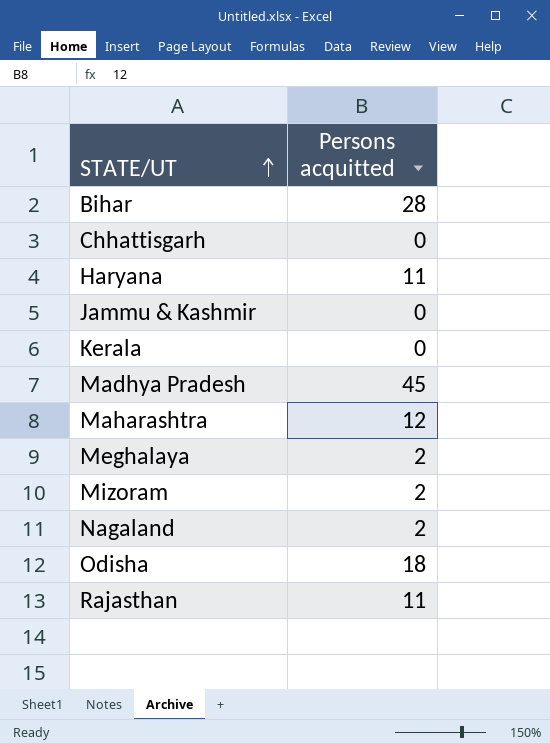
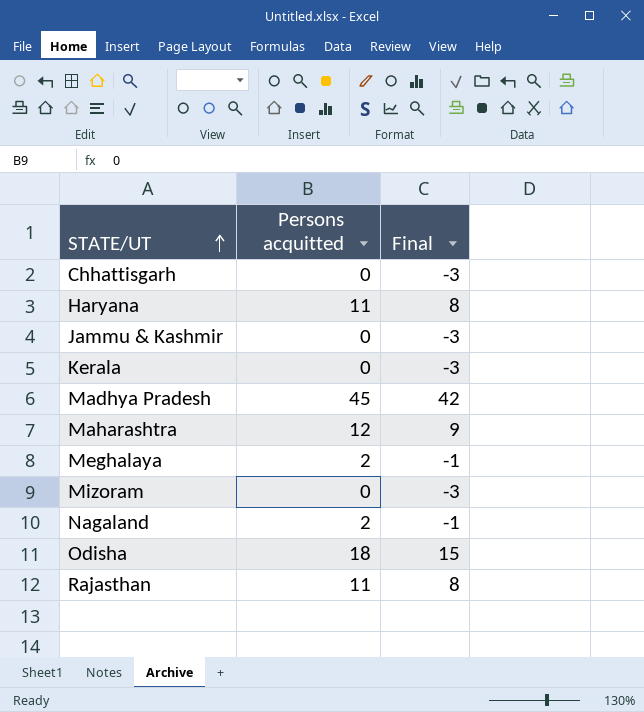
column Final | formula: none -> [Persons acquitted] - 3
row Bihar: 28 -> none
Mizoram | Persons acquitted: 2 -> 0

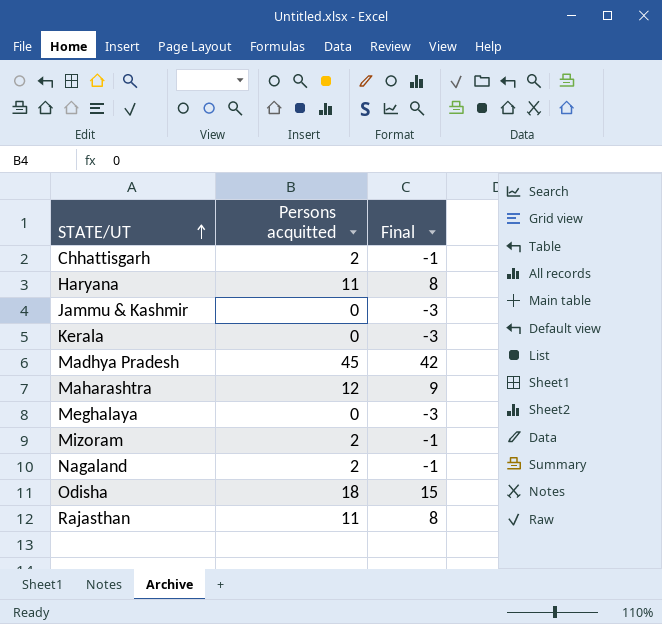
Chhattisgarh | Persons acquitted: 0 -> 2
Chhattisgarh | Final: -3 -> -1
Meghalaya | Persons acquitted: 2 -> 0
Meghalaya | Final: -1 -> -3
Mizoram | Persons acquitted: 0 -> 2
Mizoram | Final: -3 -> -1

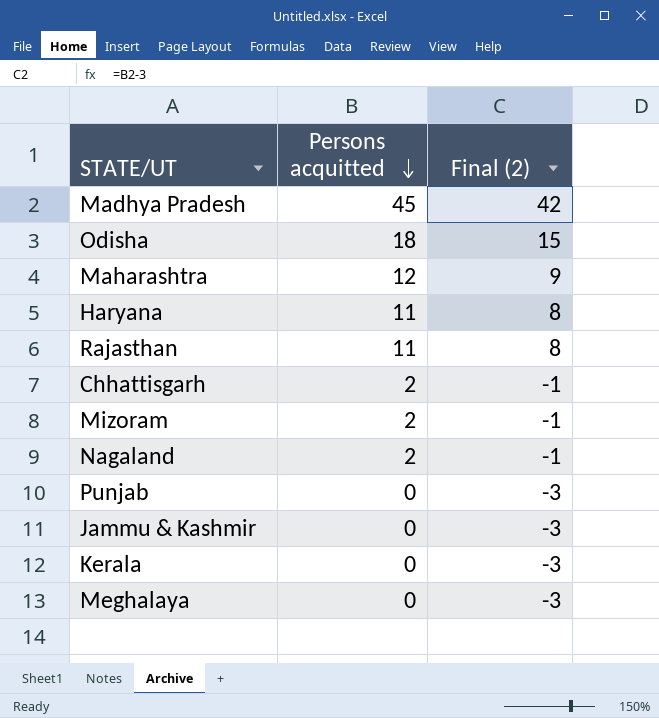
row order: STATE/UT ascending -> Persons acquitted descending
column name: Final -> Final (2)
row Punjab: none -> 0 | -3

